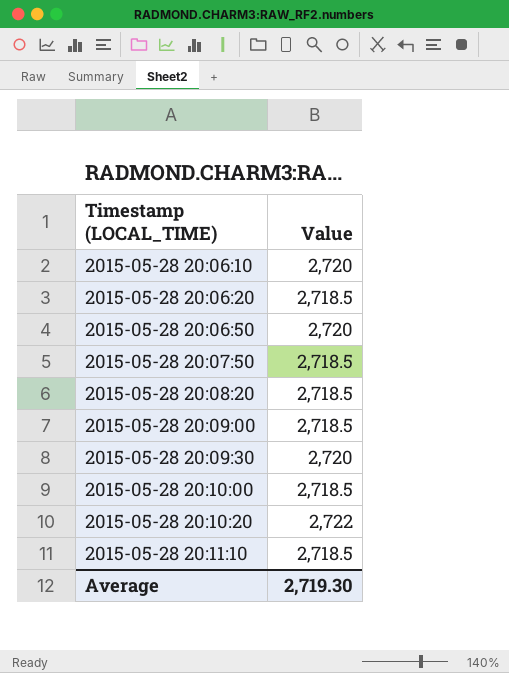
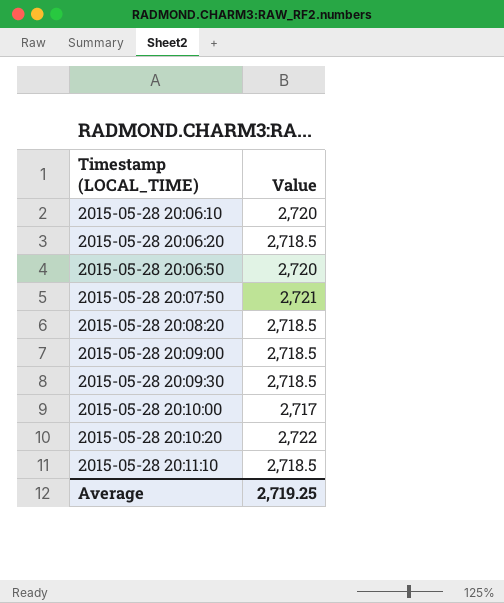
2015-05-28 20:07:50 | Value: 2,718.5 -> 2,721
2015-05-28 20:09:30 | Value: 2,720 -> 2,718.5
2015-05-28 20:10:00 | Value: 2,718.5 -> 2,717
Average | Value: 2,719.30 -> 2,719.25

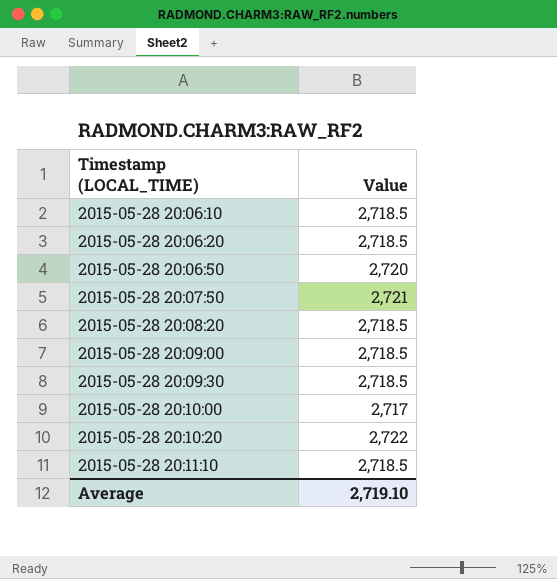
2015-05-28 20:06:10 | Value: 2,720 -> 2,718.5
Average | Value: 2,719.25 -> 2,719.10

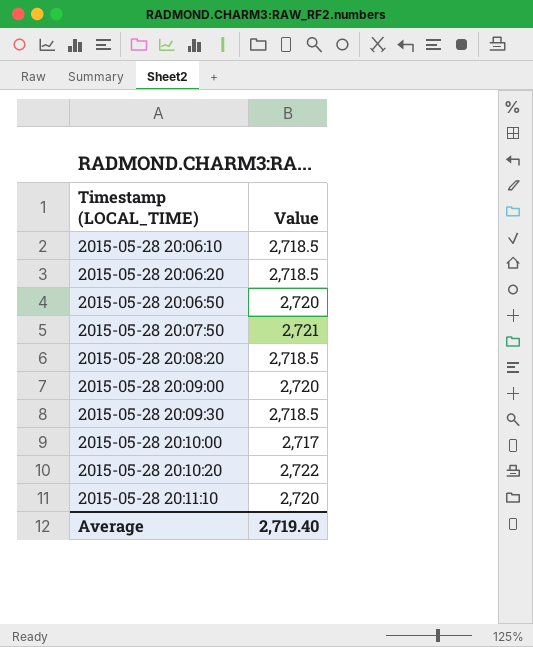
2015-05-28 20:09:00 | Value: 2,718.5 -> 2,720
2015-05-28 20:11:10 | Value: 2,718.5 -> 2,720
Average | Value: 2,719.10 -> 2,719.40

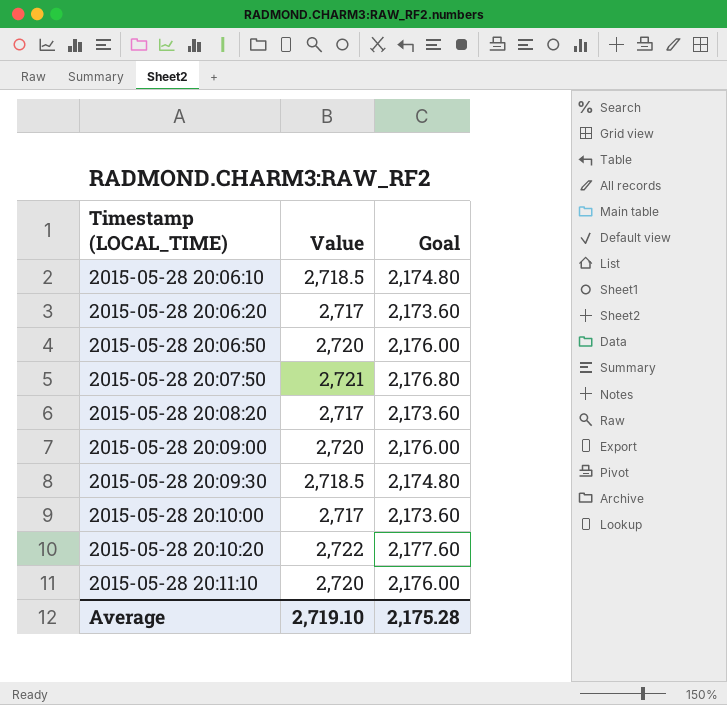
column Goal | formula: none -> [Value] * 0.8
2015-05-28 20:06:20 | Value: 2,718.5 -> 2,717
2015-05-28 20:08:20 | Value: 2,718.5 -> 2,717
Average | Value: 2,719.40 -> 2,719.10

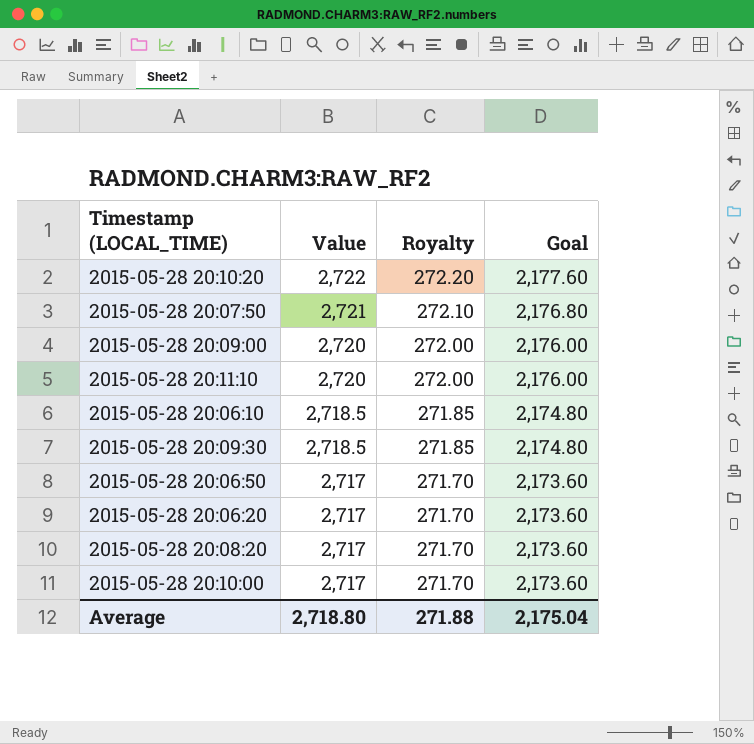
row order: Timestamp (LOCAL_TIME) ascending -> Value descending
column Royalty | formula: none -> [Value] * 0.1
2015-05-28 20:06:50 | Value: 2,720 -> 2,717
2015-05-28 20:06:50 | Goal: 2,176.00 -> 2,173.60
Average | Value: 2,719.10 -> 2,718.80
Average | Goal: 2,175.28 -> 2,175.04

